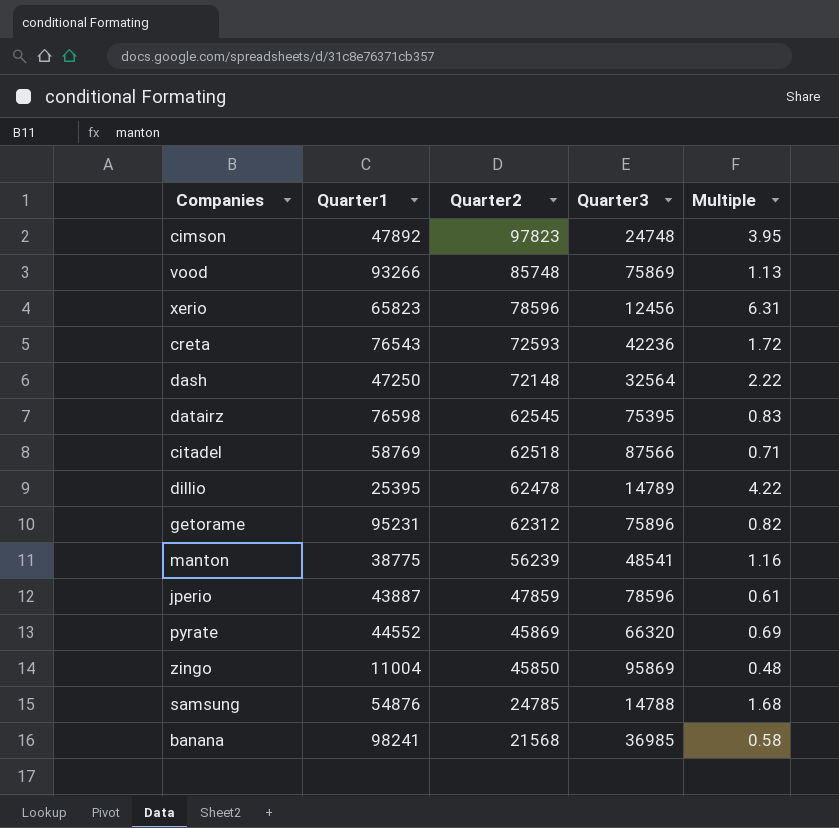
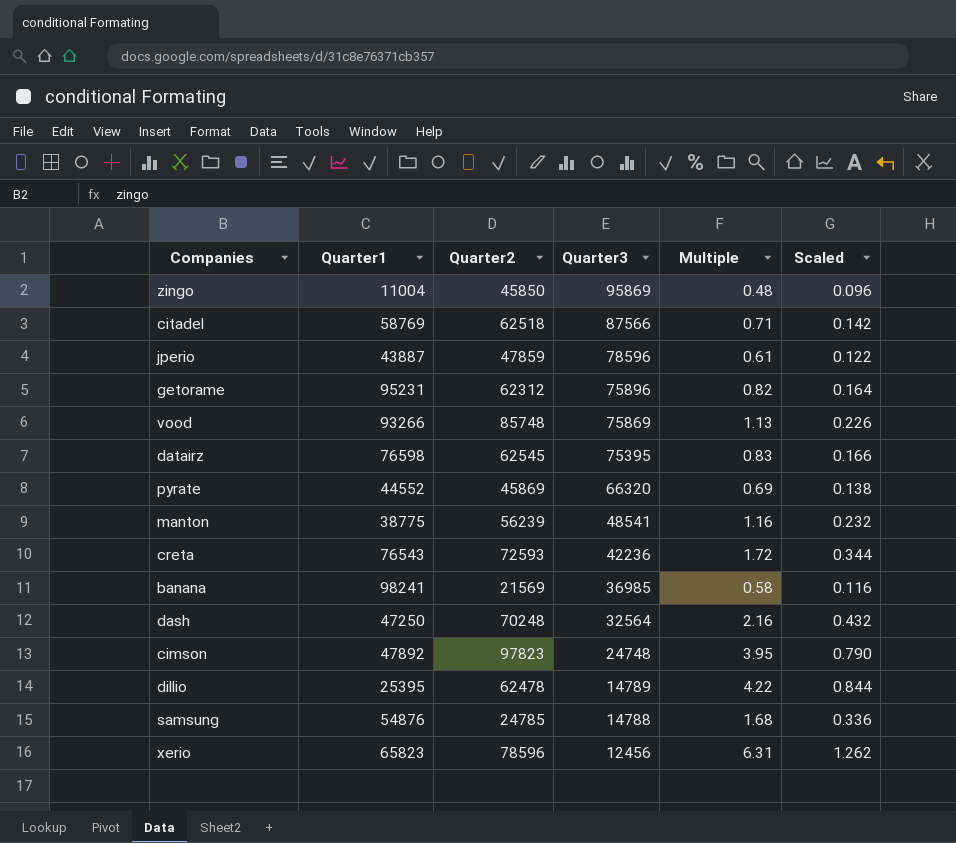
row order: Quarter2 descending -> Quarter3 descending
column Scaled | formula: none -> [Multiple] * 0.2
banana | Quarter2: 21568 -> 21569
dash | Quarter2: 72148 -> 70248
dash | Multiple: 2.22 -> 2.16

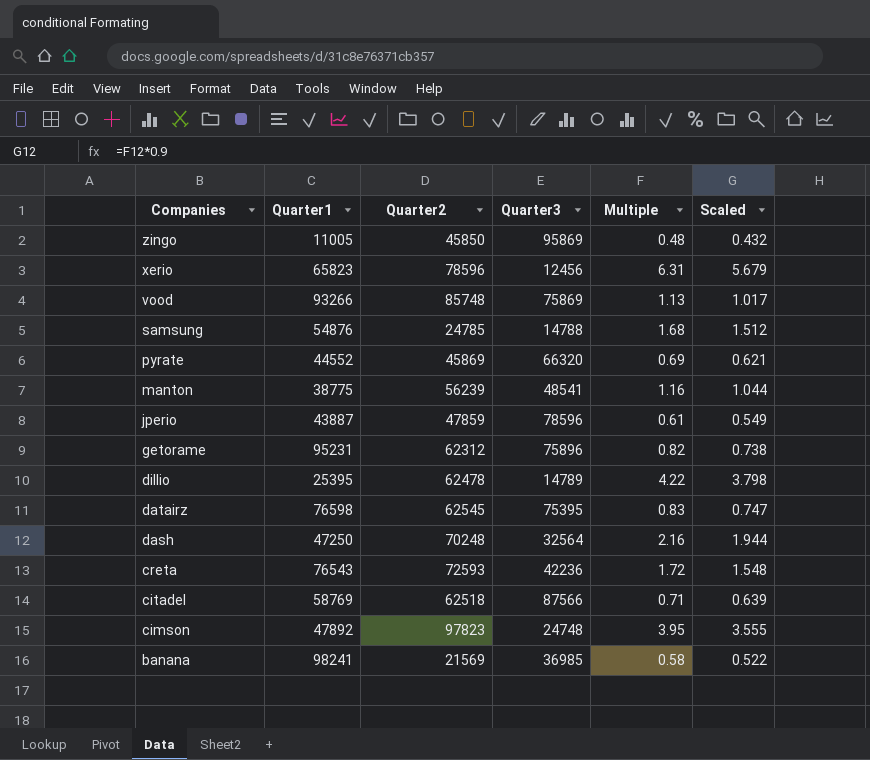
row order: Quarter3 descending -> Companies descending
column Scaled | formula: [Multiple] * 0.2 -> [Multiple] * 0.9
zingo | Quarter1: 11004 -> 11005

